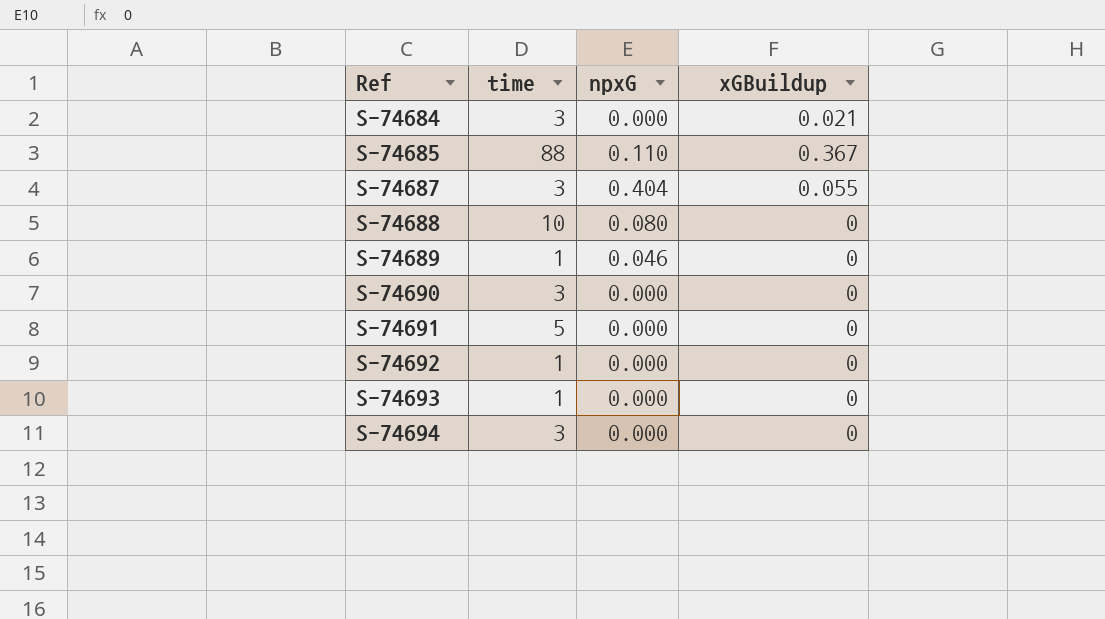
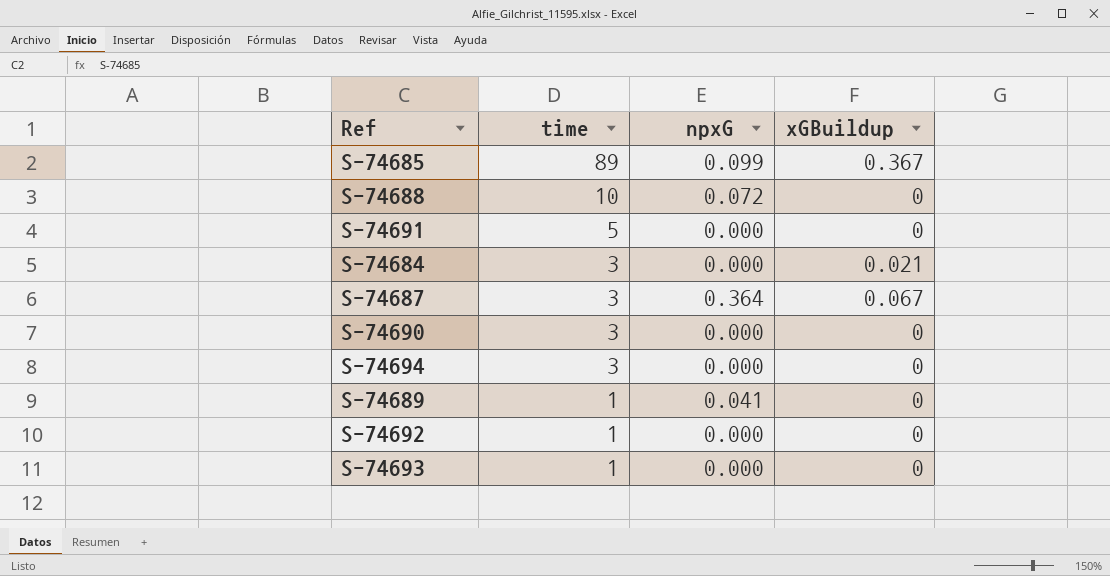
row order: Ref ascending -> time descending
S-74685 | time: 88 -> 89
S-74685 | npxG: 0.110 -> 0.099
S-74688 | npxG: 0.080 -> 0.072
S-74687 | npxG: 0.404 -> 0.364
S-74687 | xGBuildup: 0.055 -> 0.067
S-74689 | npxG: 0.046 -> 0.041

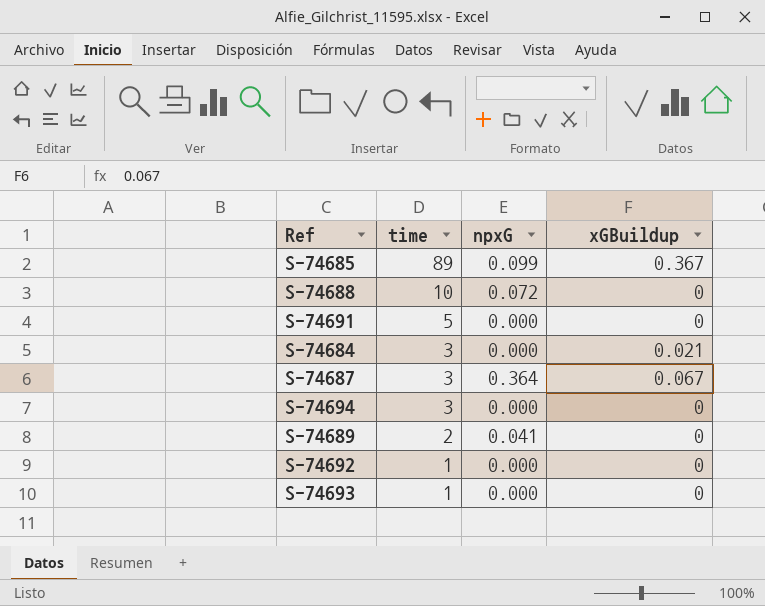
row S-74690: 3 | 0.000 | 0 -> none
S-74689 | time: 1 -> 2

